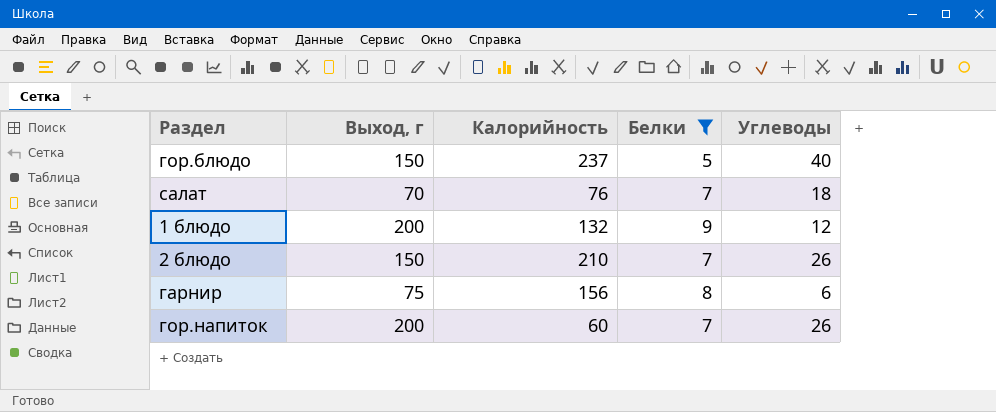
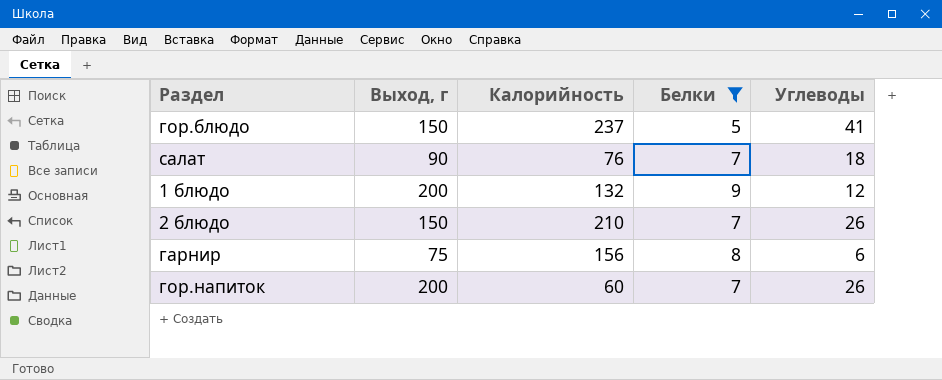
гор.блюдо | Углеводы: 40 -> 41
салат | Выход, г: 70 -> 90

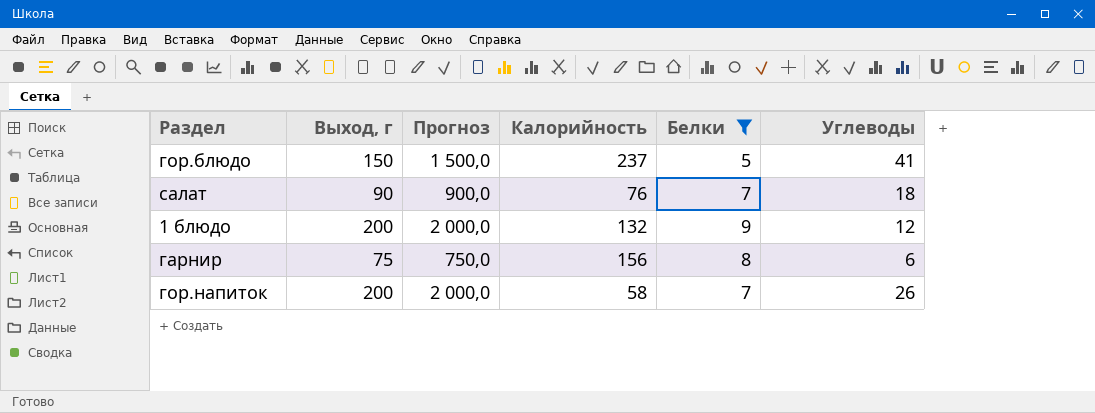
column Прогноз | formula: none -> [Выход, г] * 10
row 2 блюдо: 150 | 210 | 7 | 26 -> none
гор.напиток | Калорийность: 60 -> 58

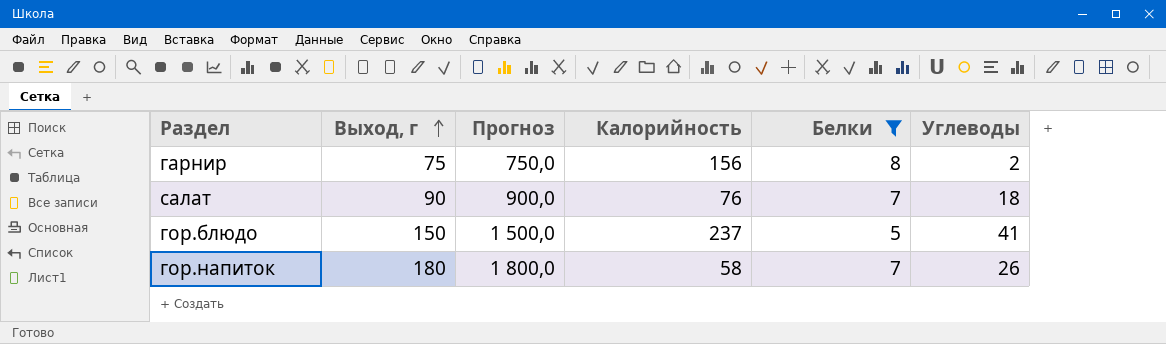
row order: none -> Выход, г ascending
row 1 блюдо: 200 | 2 000,0 | 132 | 9 | 12 -> none
гарнир | Углеводы: 6 -> 2
гор.напиток | Выход, г: 200 -> 180
гор.напиток | Прогноз: 2 000,0 -> 1 800,0

